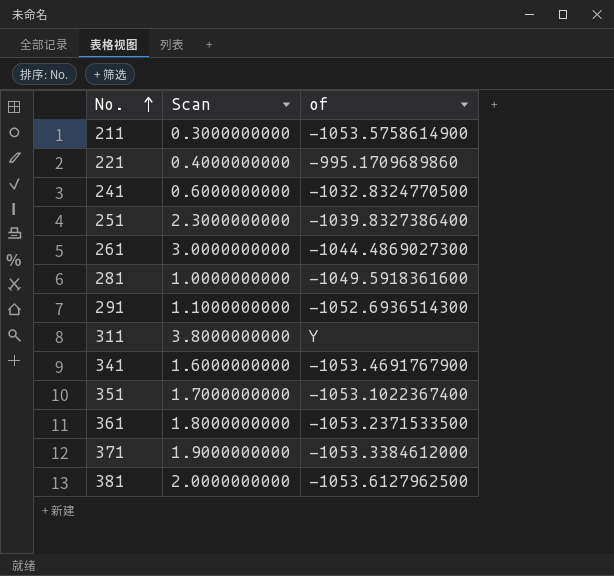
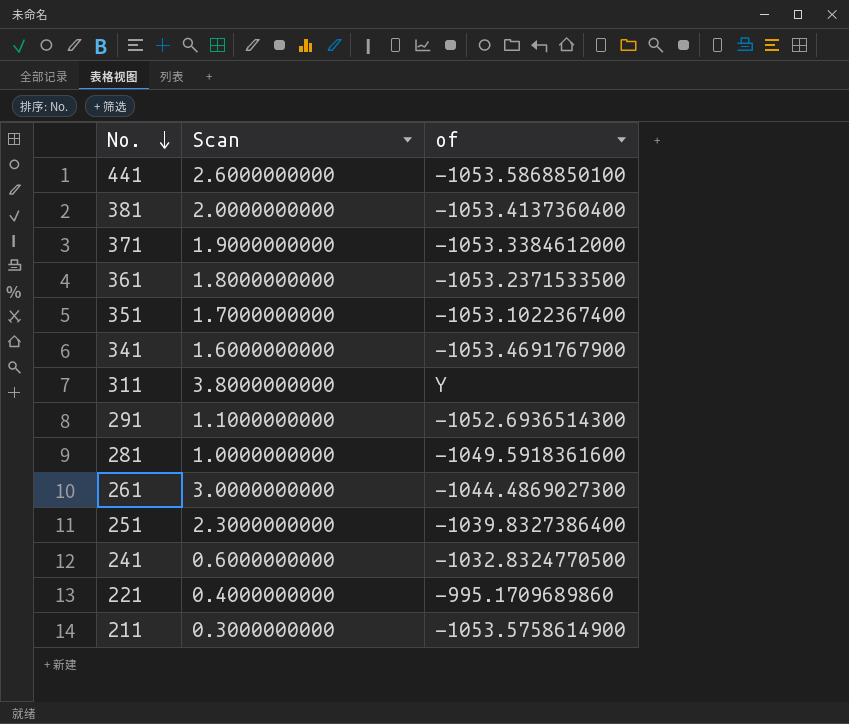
row order: No. ascending -> No. descending
row 441: none -> 2.6000000000 | -1053.5868850100
381 | of: -1053.6127962500 -> -1053.4137360400

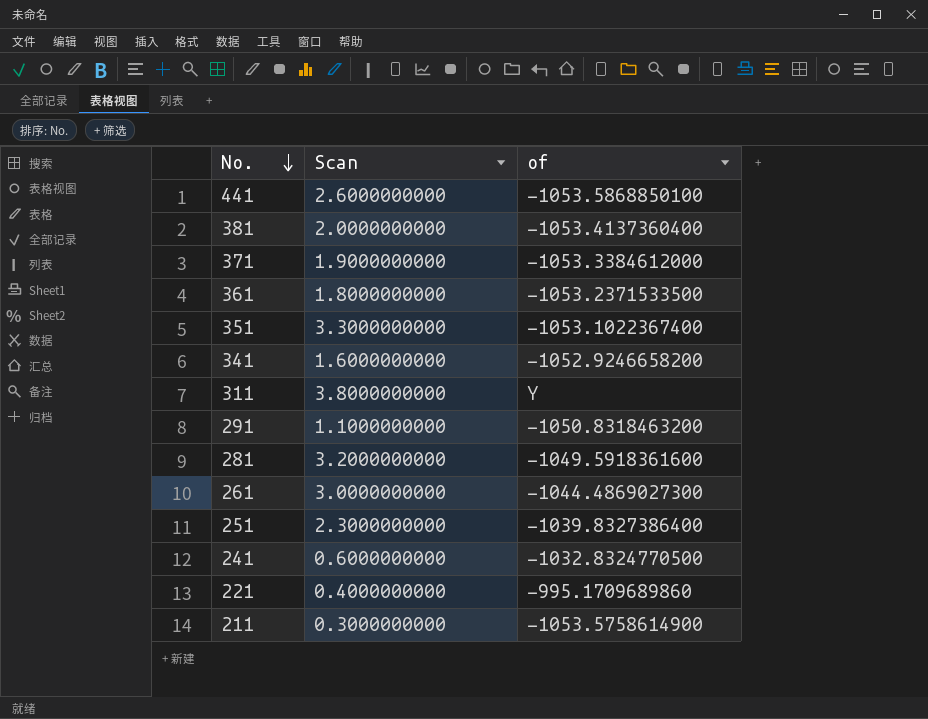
351 | Scan: 1.7000000000 -> 3.3000000000
341 | of: -1053.4691767900 -> -1052.9246658200
291 | of: -1052.6936514300 -> -1050.8318463200
281 | Scan: 1.0000000000 -> 3.2000000000

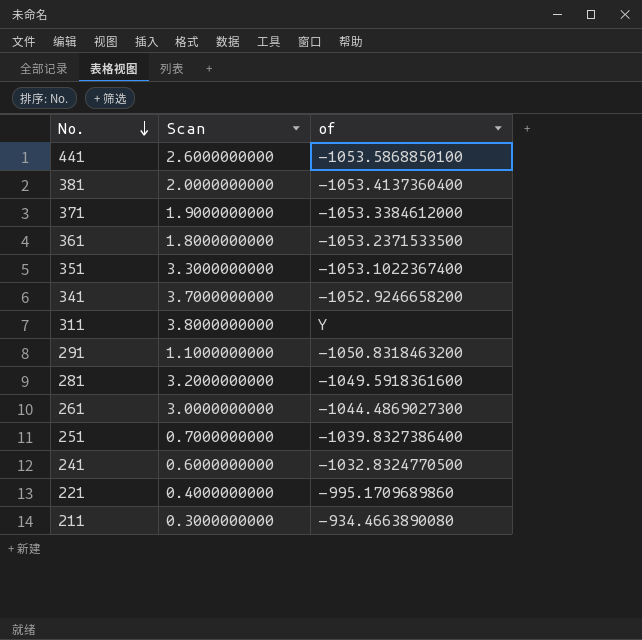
341 | Scan: 1.6000000000 -> 3.7000000000
251 | Scan: 2.3000000000 -> 0.7000000000
211 | of: -1053.5758614900 -> -934.4663890080

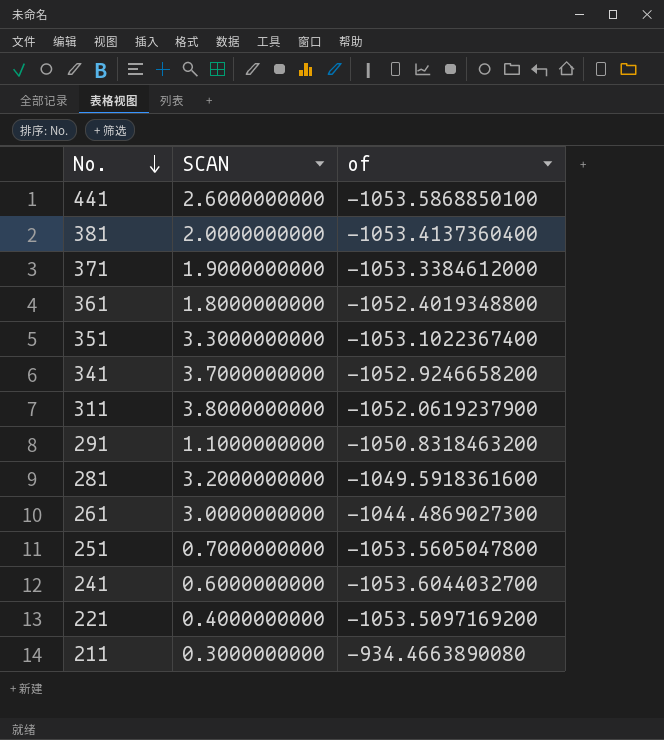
column name: Scan -> SCAN
361 | of: -1053.2371533500 -> -1052.4019348800
311 | of: Y -> -1052.0619237900
251 | of: -1039.8327386400 -> -1053.5605047800
241 | of: -1032.8324770500 -> -1053.6044032700
221 | of: -995.1709689860 -> -1053.5097169200

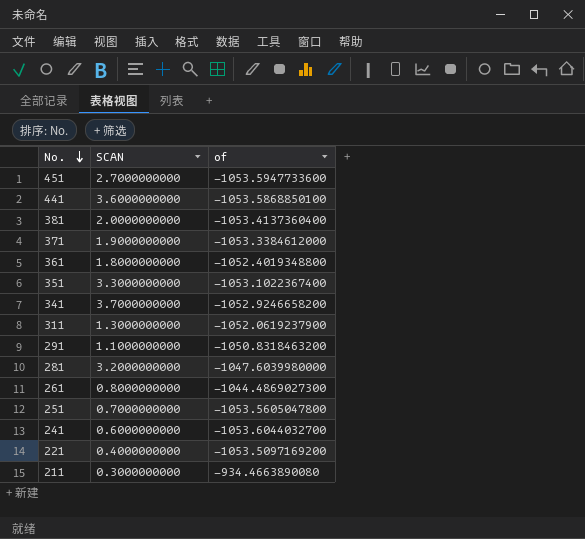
row 451: none -> 2.7000000000 | -1053.5947733600
441 | SCAN: 2.6000000000 -> 3.6000000000
311 | SCAN: 3.8000000000 -> 1.3000000000
281 | of: -1049.5918361600 -> -1047.6039980000
261 | SCAN: 3.0000000000 -> 0.8000000000

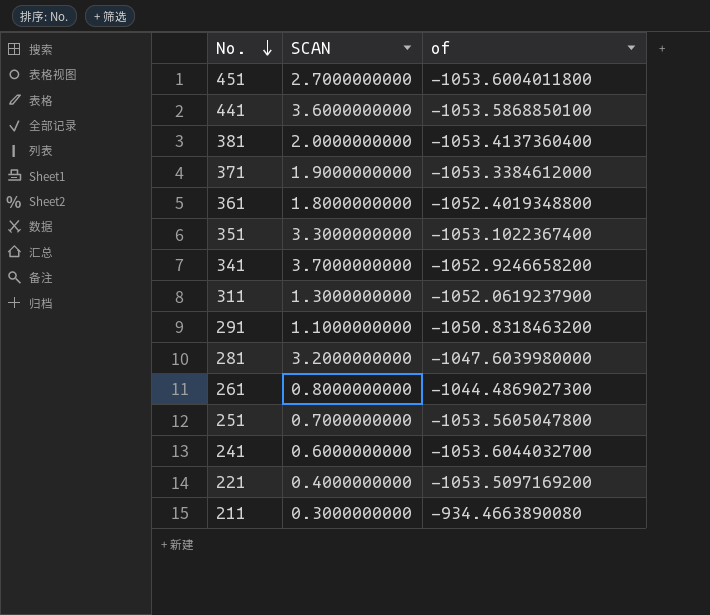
451 | of: -1053.5947733600 -> -1053.6004011800

